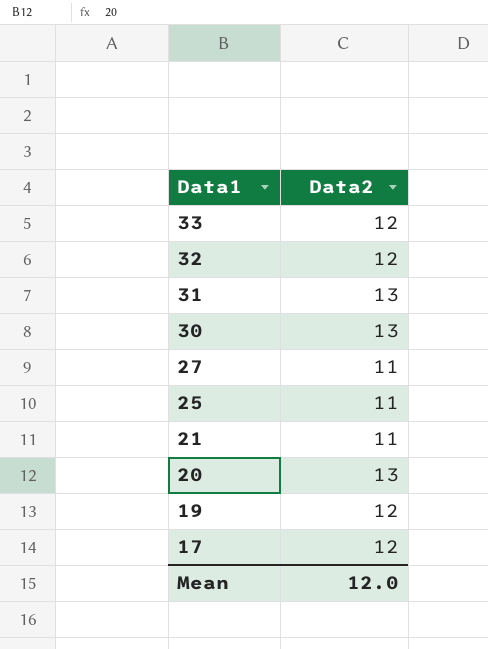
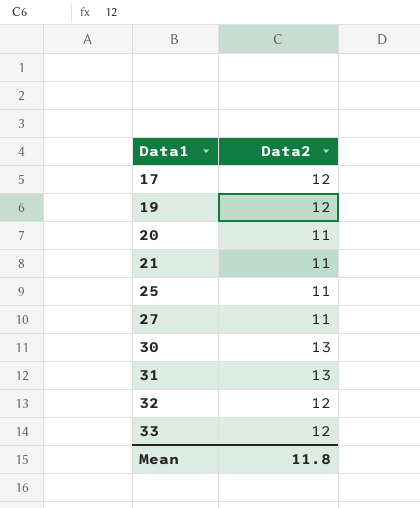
row order: Data1 descending -> Data1 ascending
20 | Data2: 13 -> 11
Mean | Data2: 12.0 -> 11.8

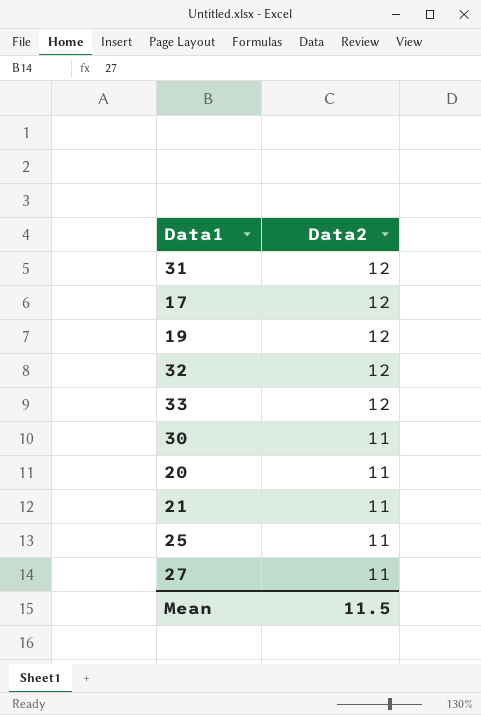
row order: Data1 ascending -> Data2 descending
31 | Data2: 13 -> 12
30 | Data2: 13 -> 11
Mean | Data2: 11.8 -> 11.5

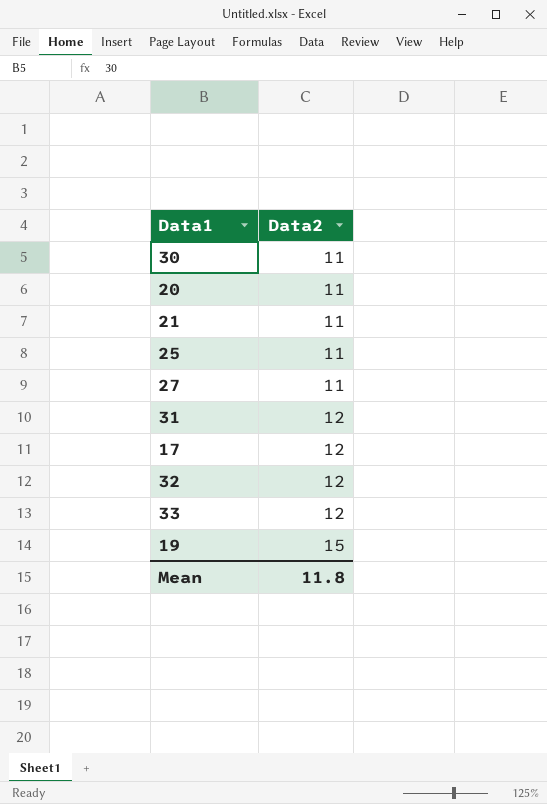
row order: Data2 descending -> Data2 ascending
19 | Data2: 12 -> 15
Mean | Data2: 11.5 -> 11.8

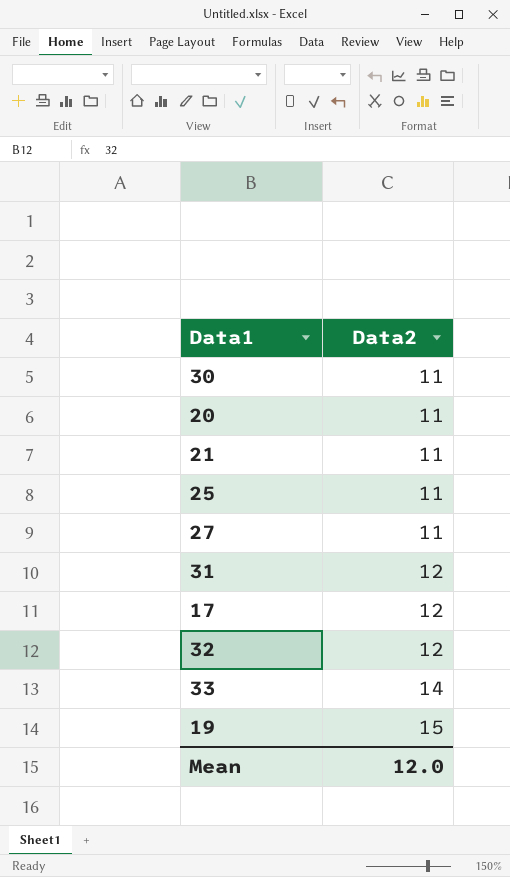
33 | Data2: 12 -> 14
Mean | Data2: 11.8 -> 12.0

